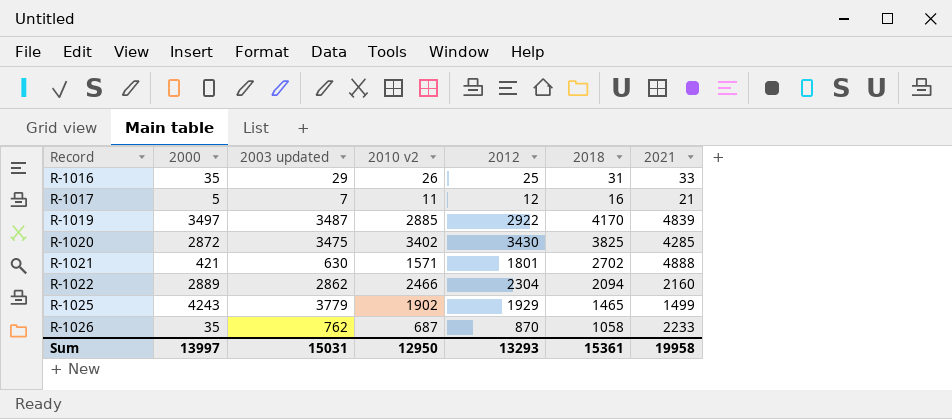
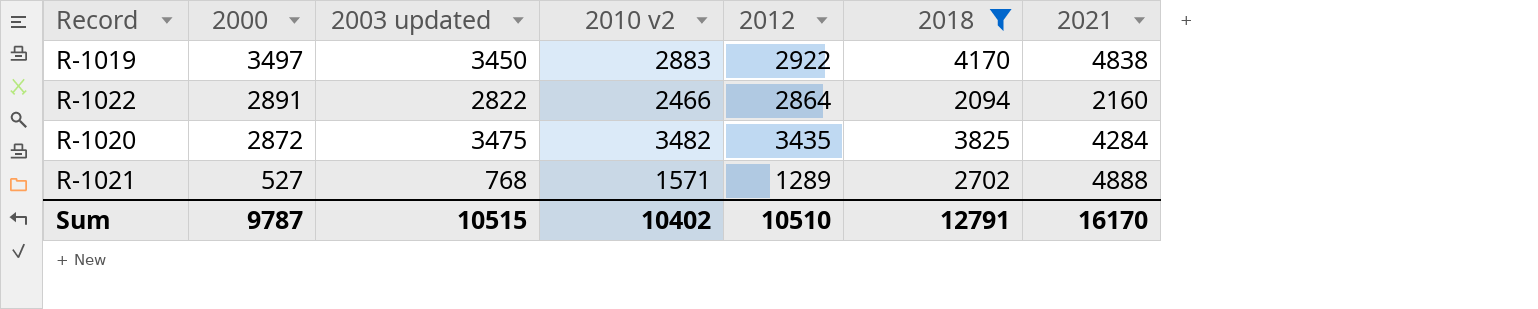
filter: none -> 2018 >= 2094
row order: Record ascending -> 2000 descending
R-1019 | 2003 updated: 3487 -> 3450
R-1019 | 2010 v2: 2885 -> 2883
R-1019 | 2021: 4839 -> 4838
R-1022 | 2000: 2889 -> 2891
R-1022 | 2003 updated: 2862 -> 2822
R-1022 | 2012: 2304 -> 2864
R-1020 | 2010 v2: 3402 -> 3482
R-1020 | 2012: 3430 -> 3435
R-1020 | 2021: 4285 -> 4284
R-1021 | 2000: 421 -> 527
R-1021 | 2003 updated: 630 -> 768
R-1021 | 2012: 1801 -> 1289
Sum | 2000: 13997 -> 9787
Sum | 2003 updated: 15031 -> 10515
Sum | 2010 v2: 12950 -> 10402
Sum | 2012: 13293 -> 10510
Sum | 2018: 15361 -> 12791
Sum | 2021: 19958 -> 16170

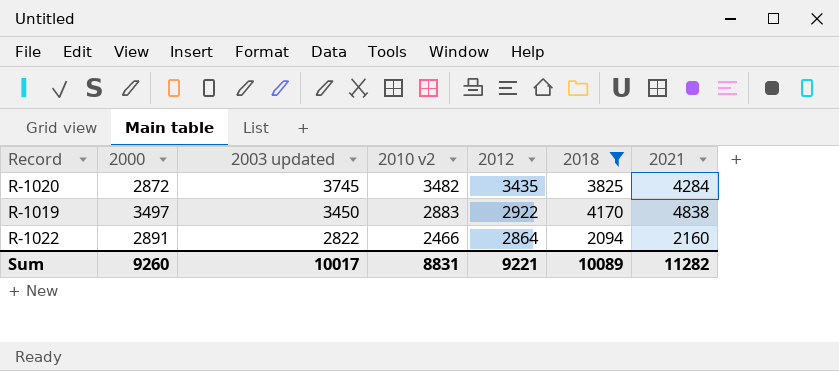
row order: 2000 descending -> 2003 updated descending
row R-1021: 527 | 768 | 1571 | 1289 | 2702 | 4888 -> none
R-1020 | 2003 updated: 3475 -> 3745
Sum | 2000: 9787 -> 9260
Sum | 2003 updated: 10515 -> 10017
Sum | 2010 v2: 10402 -> 8831
Sum | 2012: 10510 -> 9221
Sum | 2018: 12791 -> 10089
Sum | 2021: 16170 -> 11282

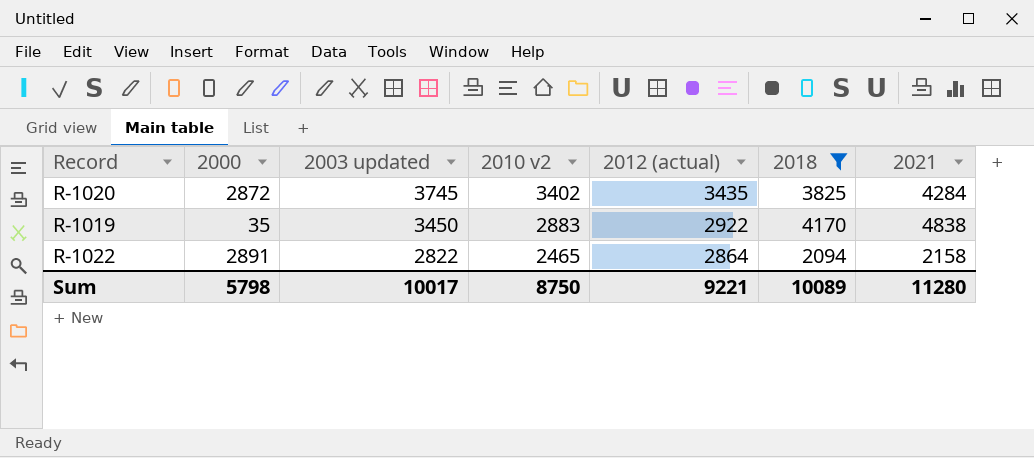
column name: 2012 -> 2012 (actual)
R-1020 | 2010 v2: 3482 -> 3402
R-1019 | 2000: 3497 -> 35
R-1022 | 2010 v2: 2466 -> 2465
R-1022 | 2021: 2160 -> 2158
Sum | 2000: 9260 -> 5798
Sum | 2010 v2: 8831 -> 8750
Sum | 2021: 11282 -> 11280

